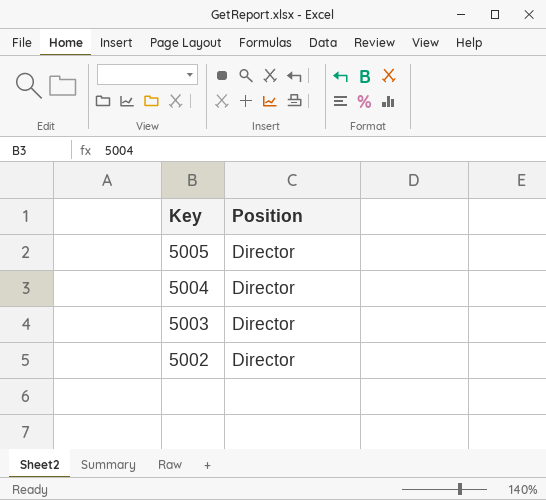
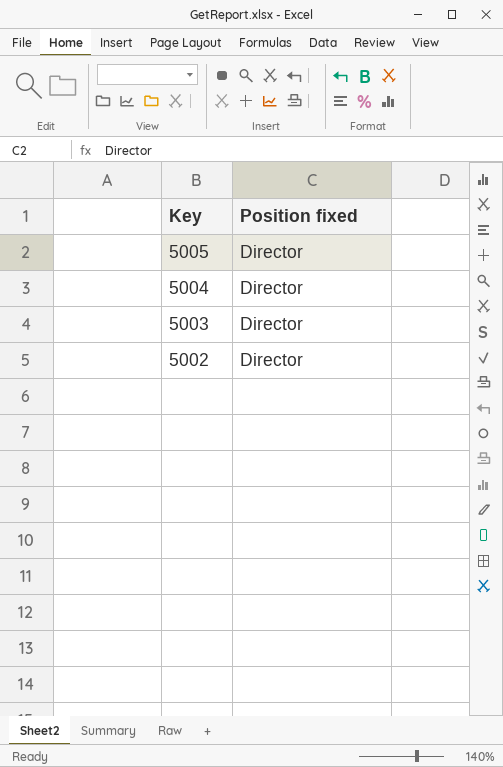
column name: Position -> Position fixed

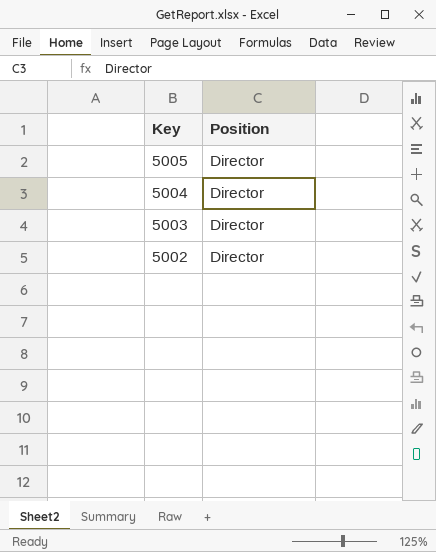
column name: Position fixed -> Position

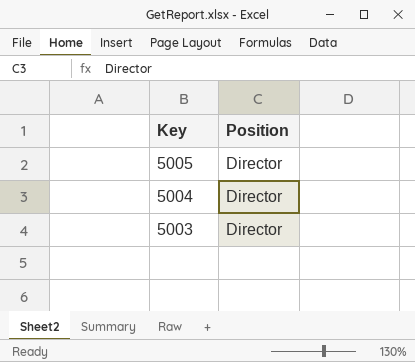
row 5002: Director -> none

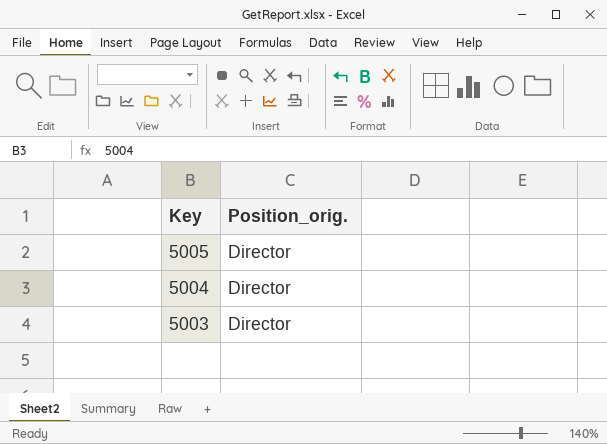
column name: Position -> Position_orig.

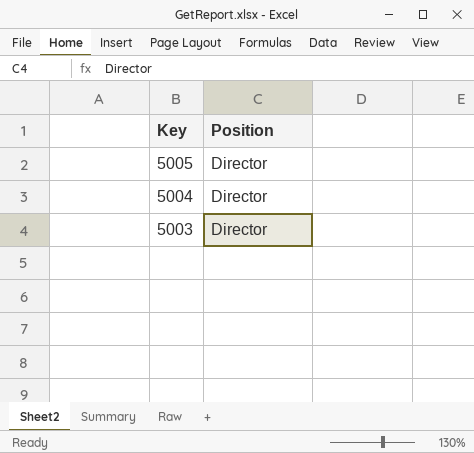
column name: Position_orig. -> Position

